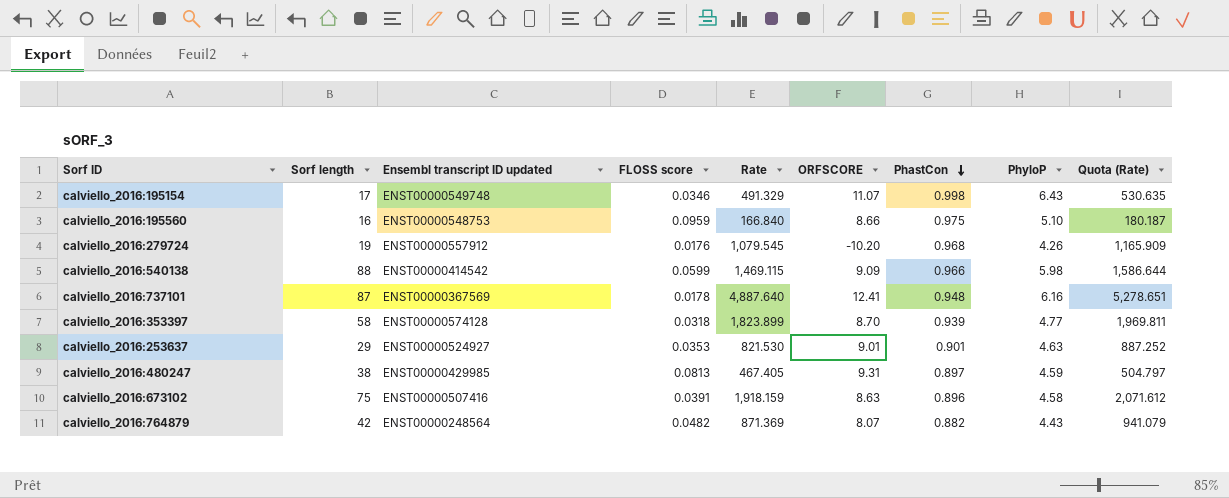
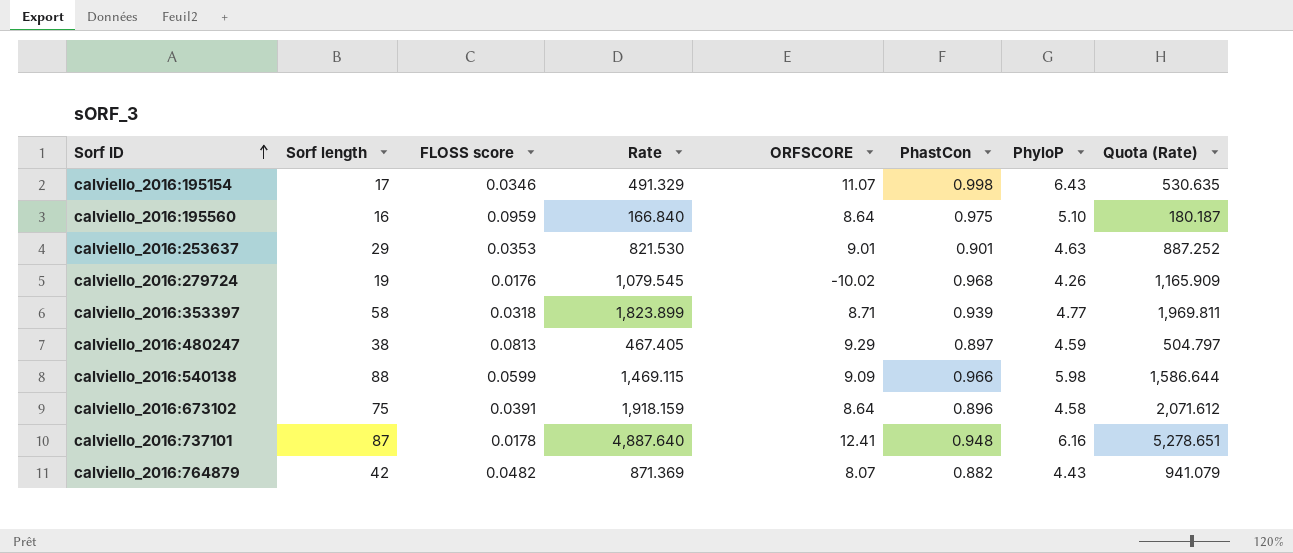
row order: PhastCon descending -> Sorf ID ascending
column Ensembl transcript ID updated | position: 3 -> none
calviello_2016:195560 | ORFSCORE: 8.66 -> 8.64
calviello_2016:279724 | ORFSCORE: -10.20 -> -10.02
calviello_2016:353397 | ORFSCORE: 8.70 -> 8.71
calviello_2016:480247 | ORFSCORE: 9.31 -> 9.29
calviello_2016:673102 | ORFSCORE: 8.63 -> 8.64

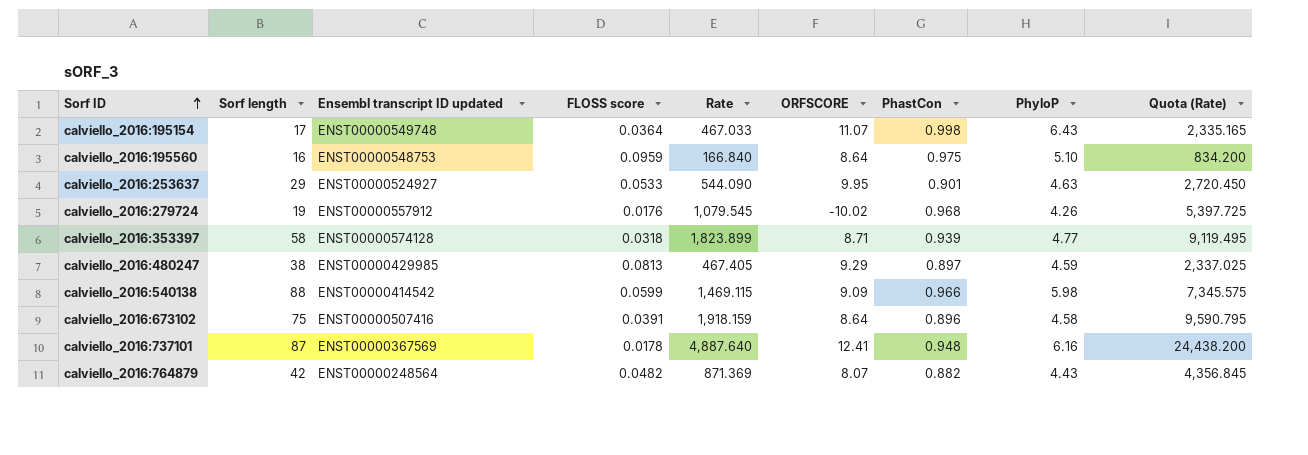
column Ensembl transcript ID updated | position: none -> 3
column Quota (Rate) | formula: [Rate] * 1.08 -> [Rate] * 5
calviello_2016:195154 | FLOSS score: 0.0346 -> 0.0364
calviello_2016:195154 | Rate: 491.329 -> 467.033
calviello_2016:253637 | FLOSS score: 0.0353 -> 0.0533
calviello_2016:253637 | Rate: 821.530 -> 544.090
calviello_2016:253637 | ORFSCORE: 9.01 -> 9.95

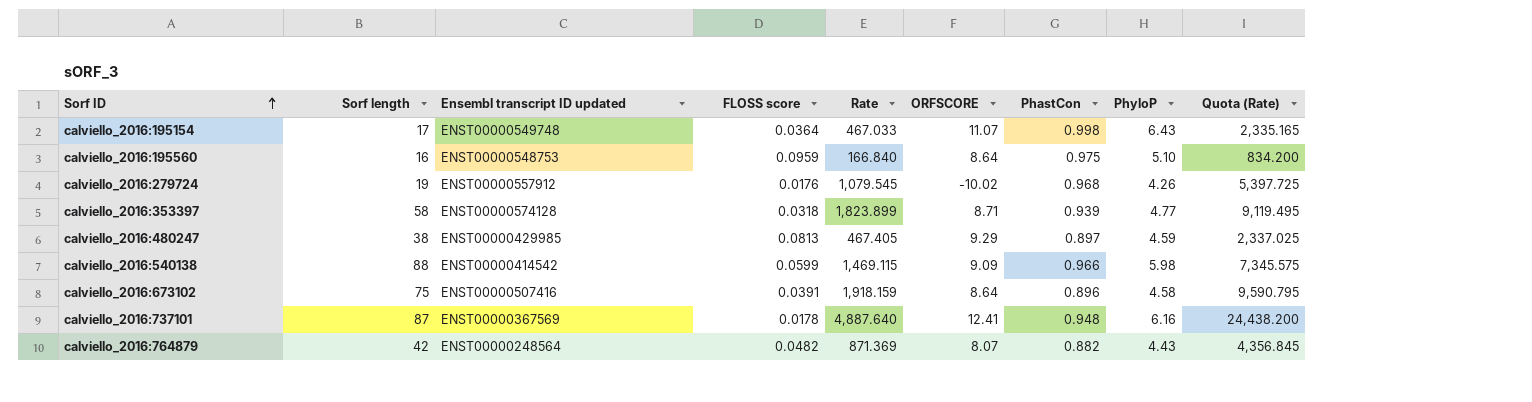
row calviello_2016:253637: 29 | ENST00000524927 | 0.0533 | 544.090 | 9.95 | 0.901 | 4.63 | 2,720.450 -> none

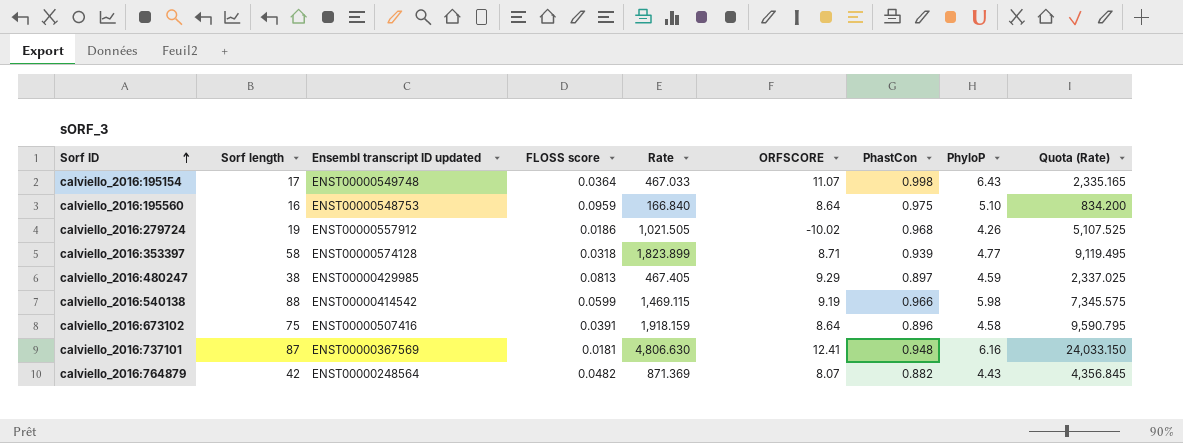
calviello_2016:279724 | FLOSS score: 0.0176 -> 0.0186
calviello_2016:279724 | Rate: 1,079.545 -> 1,021.505
calviello_2016:279724 | Quota (Rate): 5,397.725 -> 5,107.525
calviello_2016:540138 | ORFSCORE: 9.09 -> 9.19
calviello_2016:737101 | FLOSS score: 0.0178 -> 0.0181
calviello_2016:737101 | Rate: 4,887.640 -> 4,806.630
calviello_2016:737101 | Quota (Rate): 24,438.200 -> 24,033.150

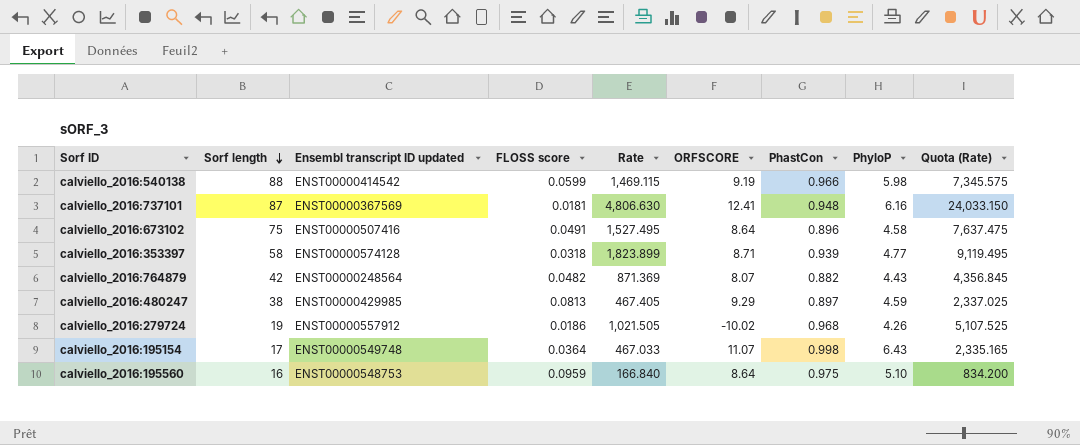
row order: Sorf ID ascending -> Sorf length descending
calviello_2016:673102 | FLOSS score: 0.0391 -> 0.0491
calviello_2016:673102 | Rate: 1,918.159 -> 1,527.495
calviello_2016:673102 | Quota (Rate): 9,590.795 -> 7,637.475

